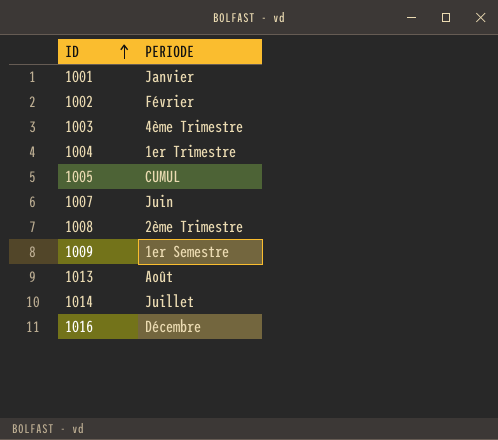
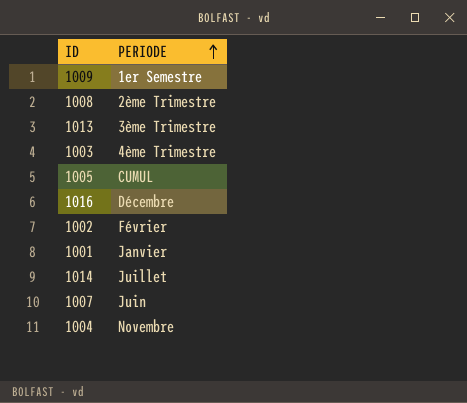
row order: ID ascending -> PERIODE ascending
1013 | PERIODE: Août -> 3ème Trimestre
1004 | PERIODE: 1er Trimestre -> Novembre

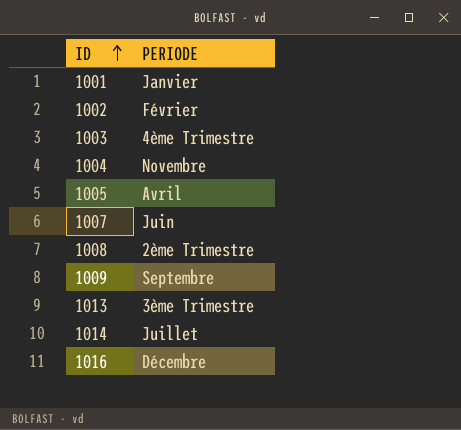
row order: PERIODE ascending -> ID ascending
1005 | PERIODE: CUMUL -> Avril
1009 | PERIODE: 1er Semestre -> Septembre

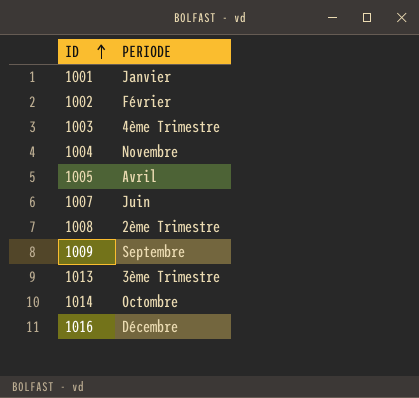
1014 | PERIODE: Juillet -> Octombre

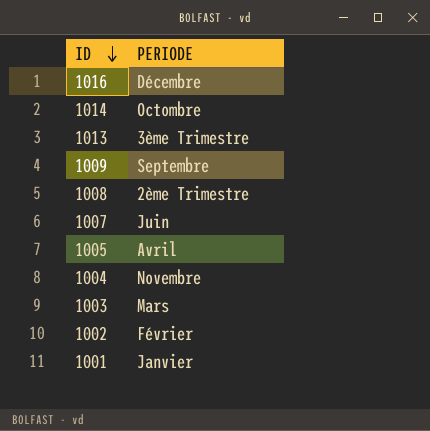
row order: ID ascending -> ID descending
1003 | PERIODE: 4ème Trimestre -> Mars

